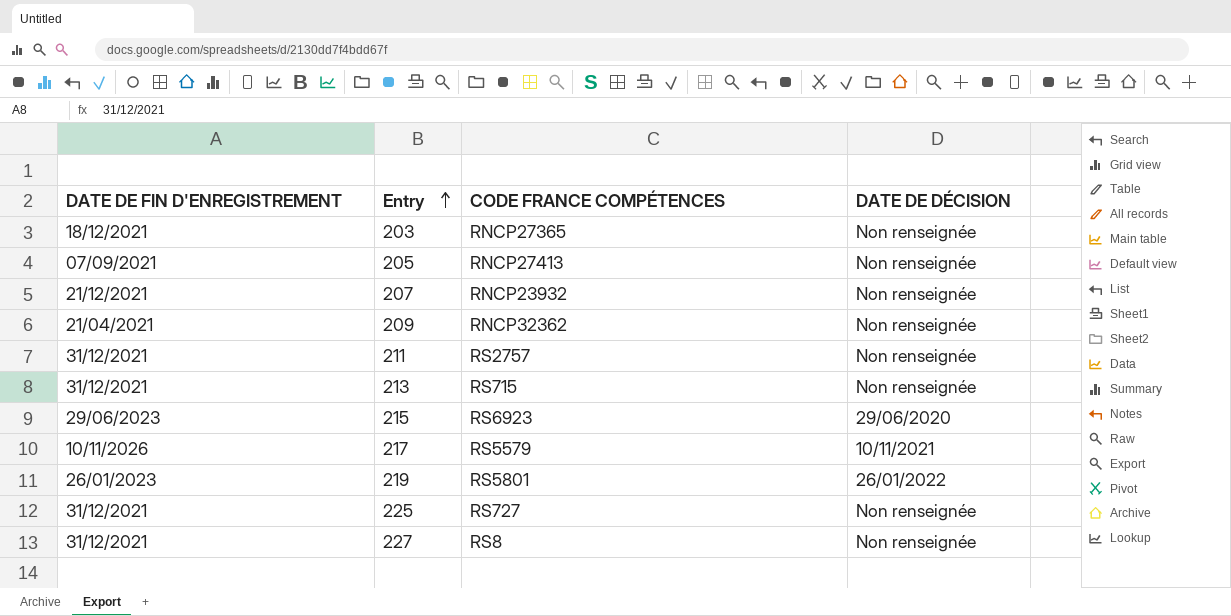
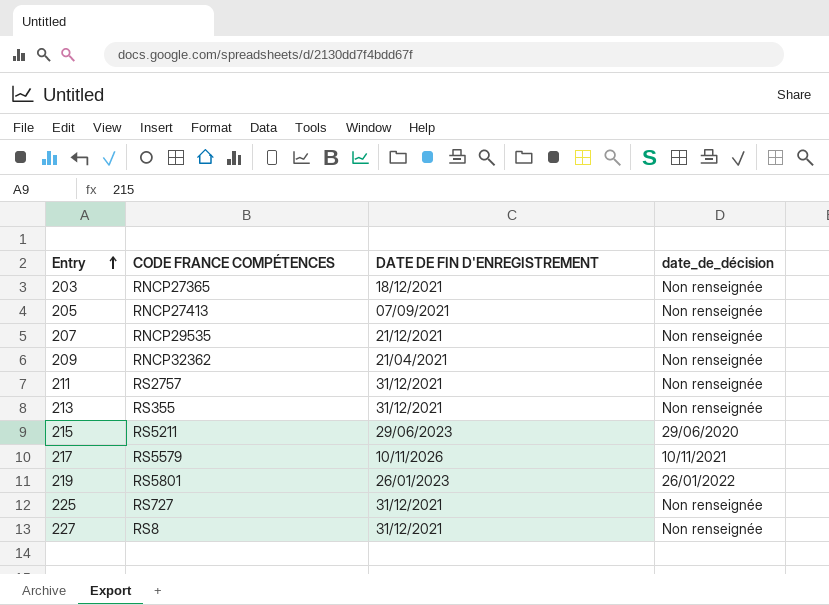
column DATE DE FIN D'ENREGISTREMENT | position: 1 -> 3
column name: DATE DE DÉCISION -> date_de_décision
207 | CODE FRANCE COMPÉTENCES: RNCP23932 -> RNCP29535
213 | CODE FRANCE COMPÉTENCES: RS715 -> RS355
215 | CODE FRANCE COMPÉTENCES: RS6923 -> RS5211

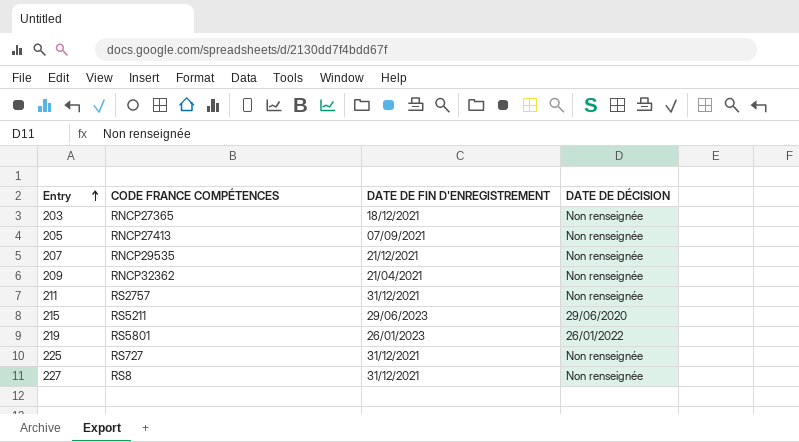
column name: date_de_décision -> DATE DE DÉCISION
row 213: RS355 | 31/12/2021 | Non renseignée -> none
row 217: RS5579 | 10/11/2026 | 10/11/2021 -> none

